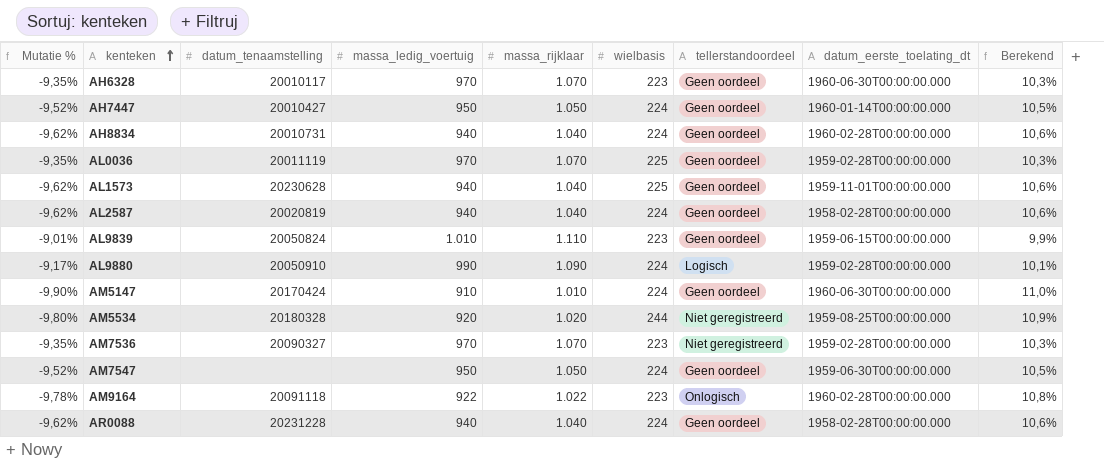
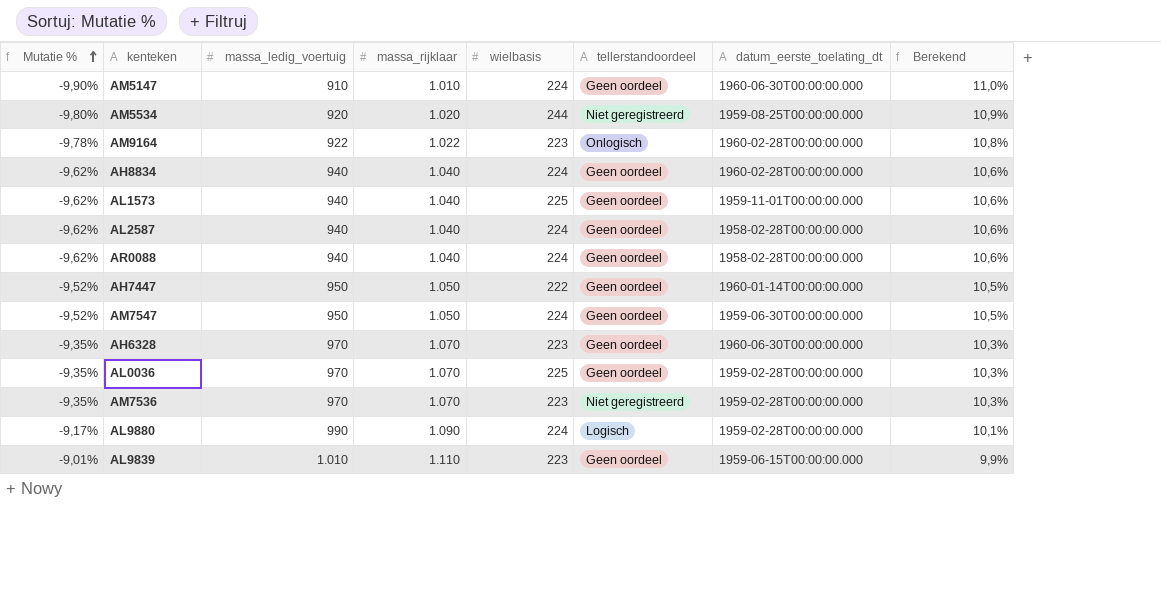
row order: kenteken ascending -> Mutatie % ascending
column datum_tenaamstelling | position: 3 -> none
AH7447 | wielbasis: 224 -> 222

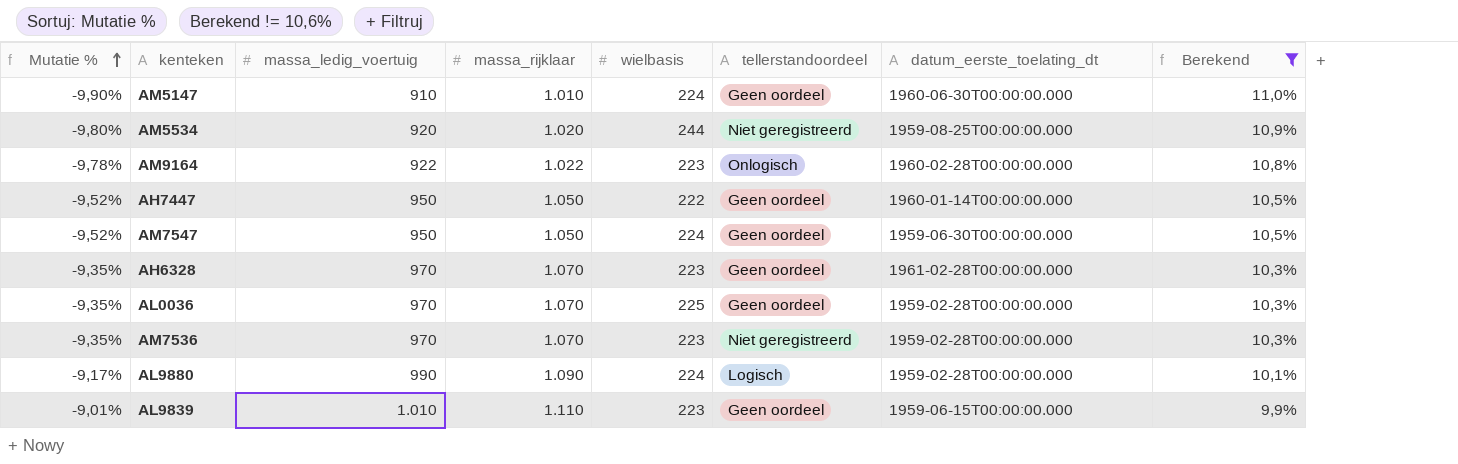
filter: none -> Berekend != 10,6%
AH6328 | datum_eerste_toelating_dt: 1960-06-30T00:00:00.000 -> 1961-02-28T00:00:00.000

